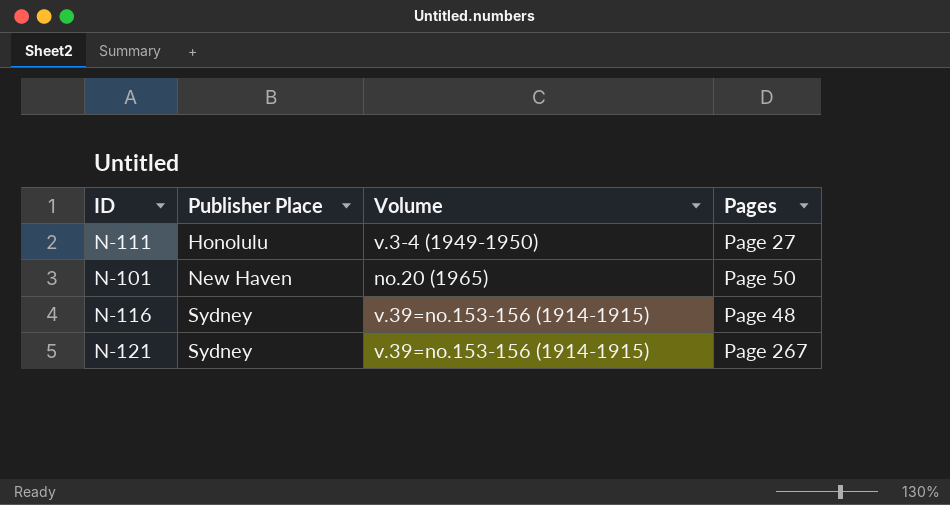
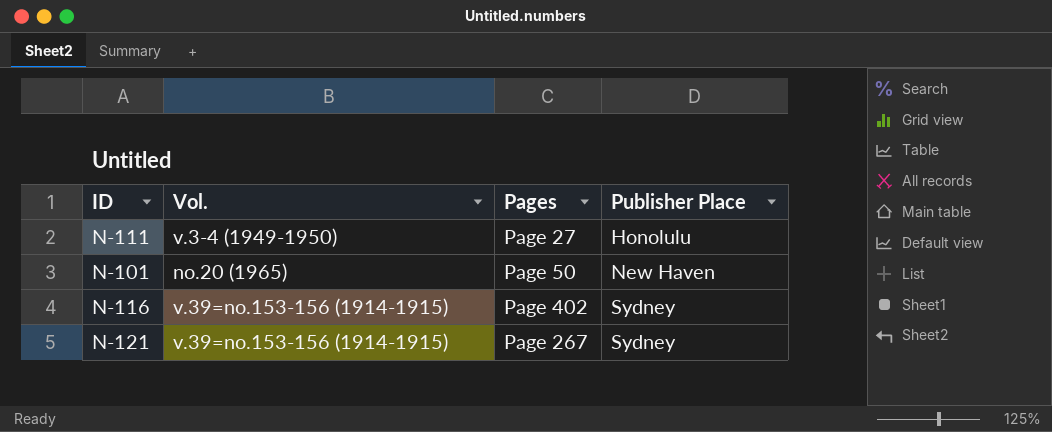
column name: Volume -> Vol.
column Publisher Place | position: 2 -> 4
N-116 | Pages: Page 48 -> Page 402

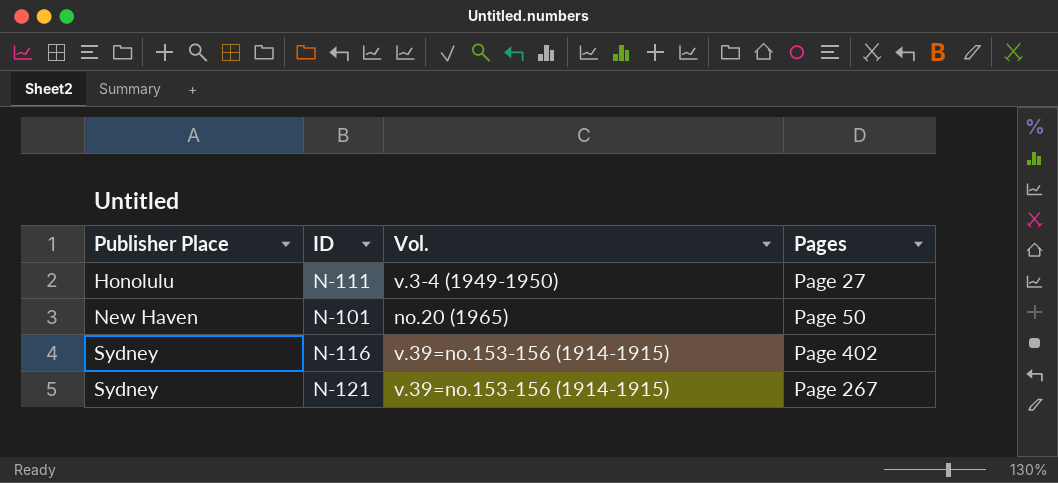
column Publisher Place | position: 4 -> 1

